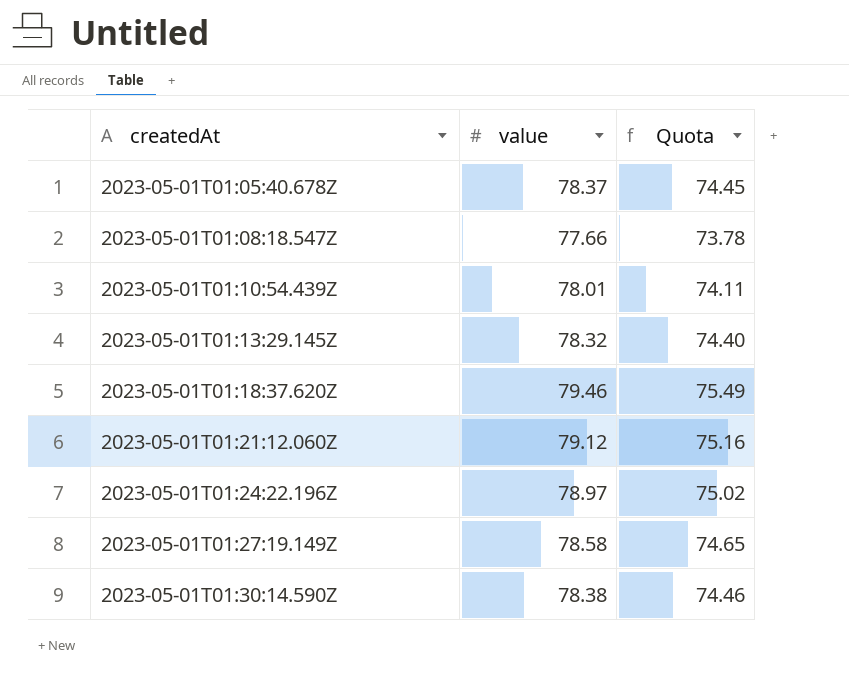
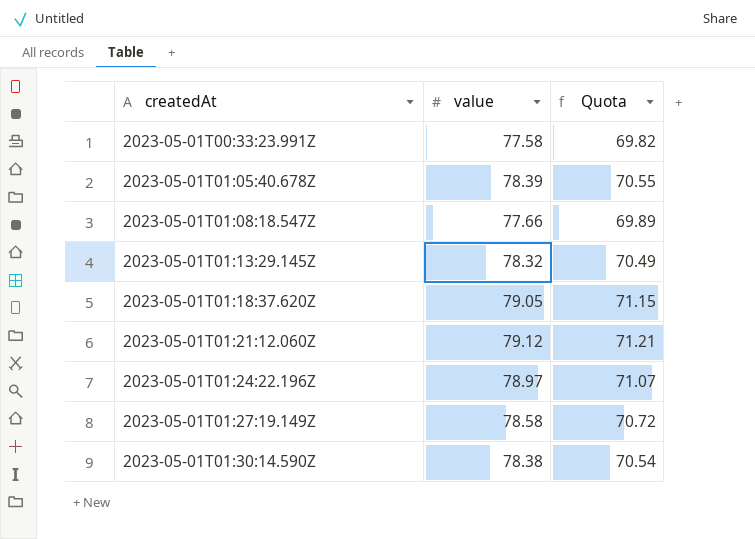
column Quota | formula: [value] * 0.95 -> [value] * 0.9
row 2023-05-01T01:10:54.439Z: 78.01 | 74.11 -> none
row 2023-05-01T00:33:23.991Z: none -> 77.58 | 69.82
2023-05-01T01:05:40.678Z | value: 78.37 -> 78.39
2023-05-01T01:18:37.620Z | value: 79.46 -> 79.05

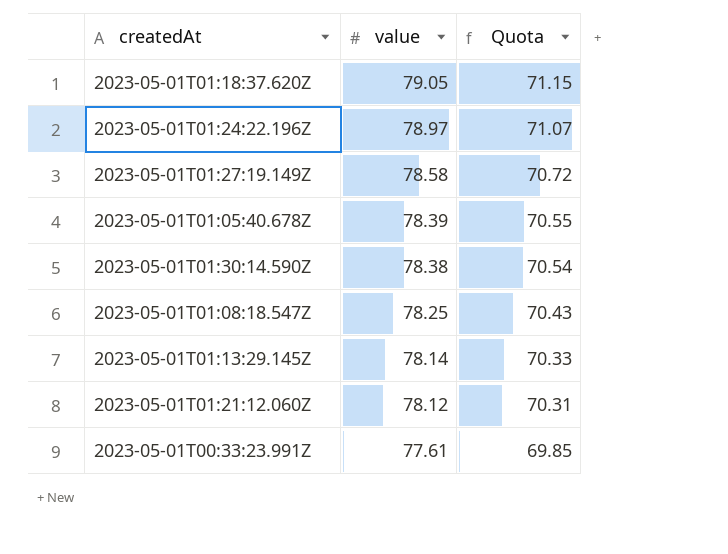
row order: createdAt ascending -> value descending
2023-05-01T01:08:18.547Z | value: 77.66 -> 78.25
2023-05-01T01:08:18.547Z | Quota: 69.89 -> 70.43
2023-05-01T01:13:29.145Z | value: 78.32 -> 78.14
2023-05-01T01:13:29.145Z | Quota: 70.49 -> 70.33
2023-05-01T01:21:12.060Z | value: 79.12 -> 78.12
2023-05-01T01:21:12.060Z | Quota: 71.21 -> 70.31
2023-05-01T00:33:23.991Z | value: 77.58 -> 77.61
2023-05-01T00:33:23.991Z | Quota: 69.82 -> 69.85

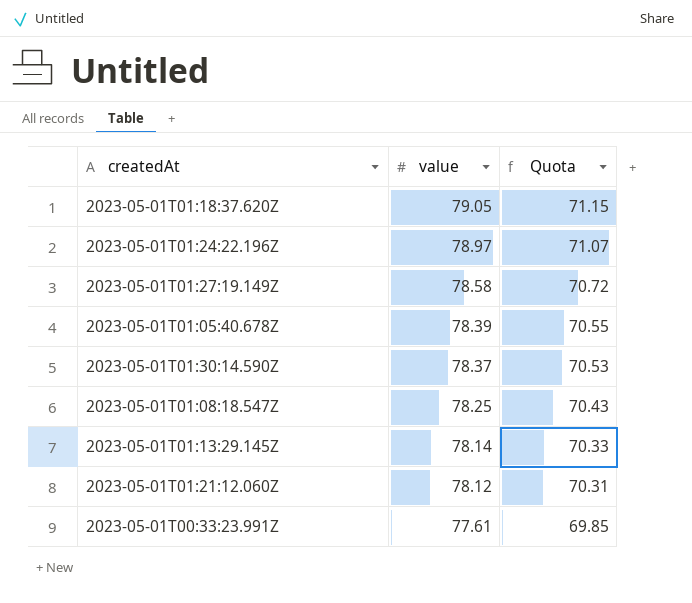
2023-05-01T01:30:14.590Z | value: 78.38 -> 78.37
2023-05-01T01:30:14.590Z | Quota: 70.54 -> 70.53

